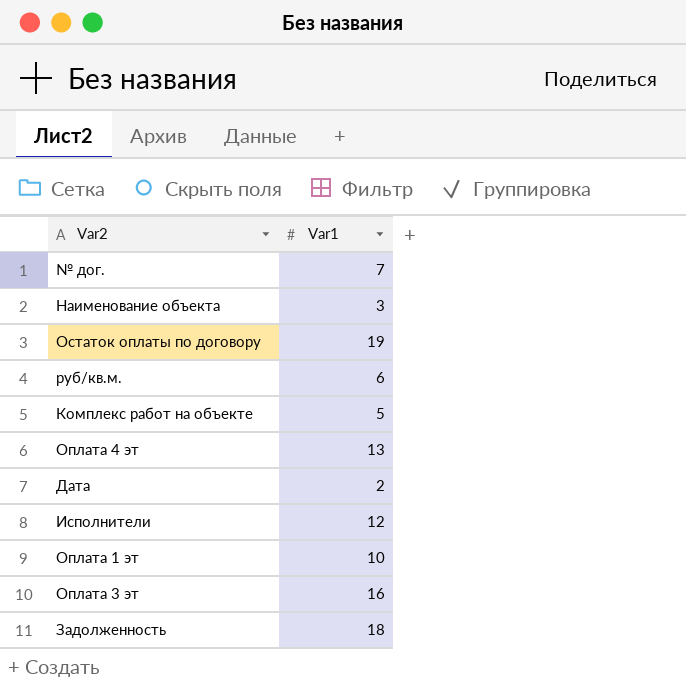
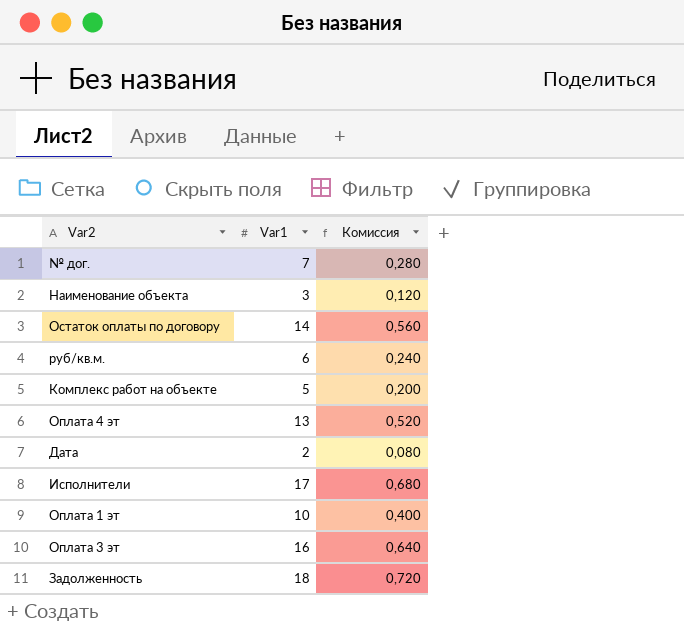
column Комиссия | formula: none -> [Var1] * 0,04
Остаток оплаты по договору | Var1: 19 -> 14
Исполнители | Var1: 12 -> 17

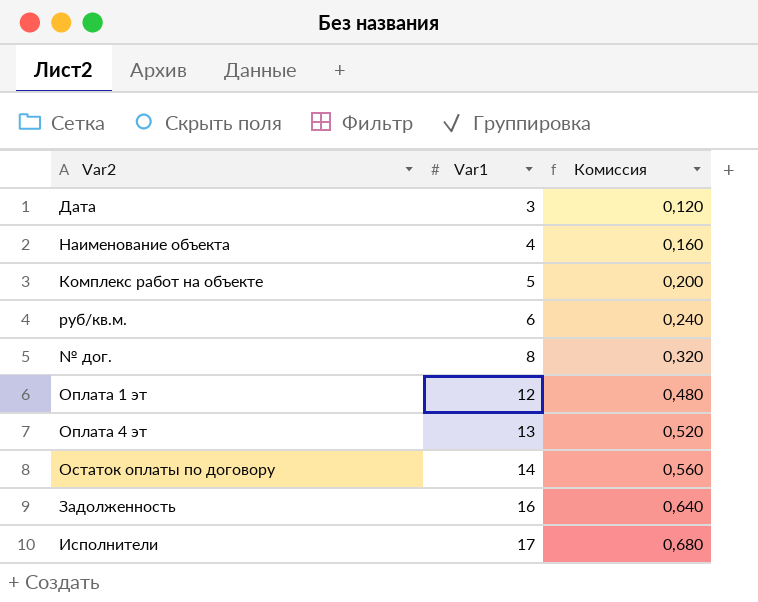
row order: none -> Var1 ascending
row Оплата 3 эт: 16 | 0,640 -> none
Дата | Var1: 2 -> 3
Дата | Комиссия: 0,080 -> 0,120
Наименование объекта | Var1: 3 -> 4
Наименование объекта | Комиссия: 0,120 -> 0,160
№ дог. | Var1: 7 -> 8
№ дог. | Комиссия: 0,280 -> 0,320
Оплата 1 эт | Var1: 10 -> 12
Оплата 1 эт | Комиссия: 0,400 -> 0,480
Задолженность | Var1: 18 -> 16
Задолженность | Комиссия: 0,720 -> 0,640

